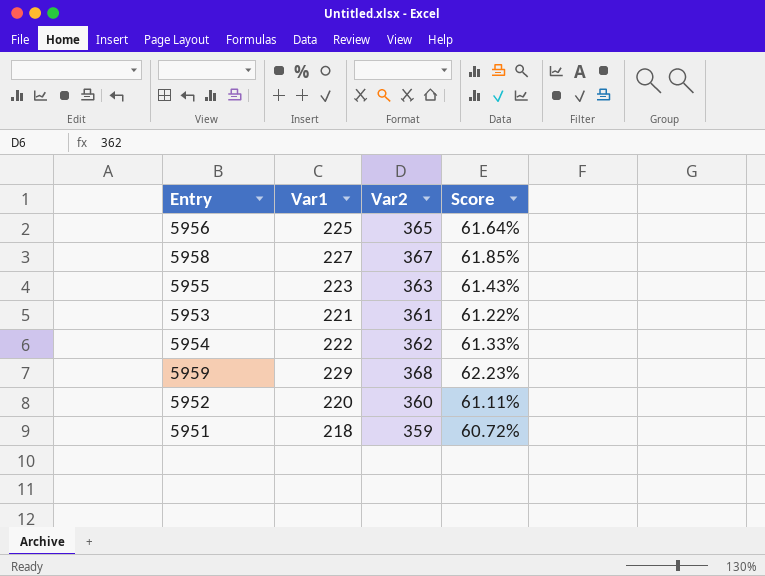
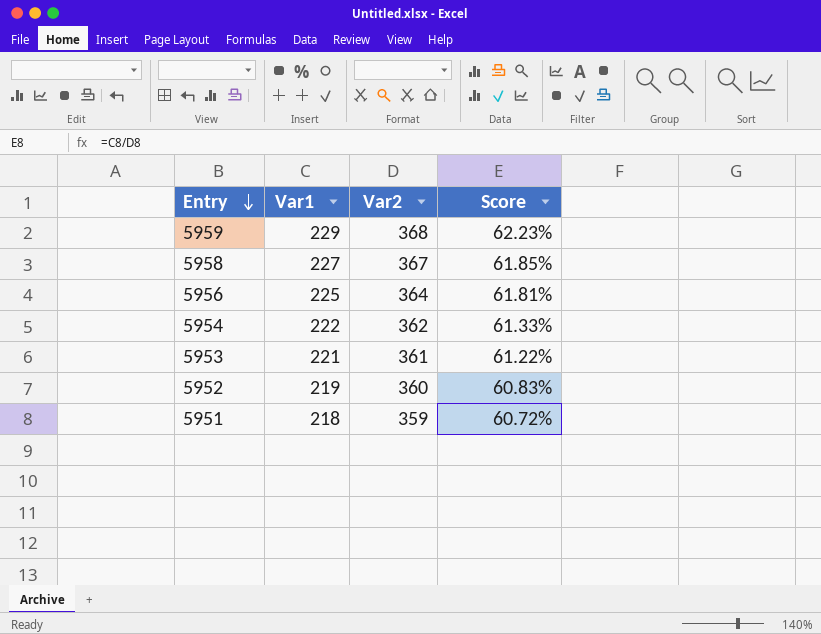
row order: none -> Entry descending
row 5955: 223 | 363 | 61.43% -> none
5956 | Var2: 365 -> 364
5956 | Score: 61.64% -> 61.81%
5952 | Var1: 220 -> 219
5952 | Score: 61.11% -> 60.83%

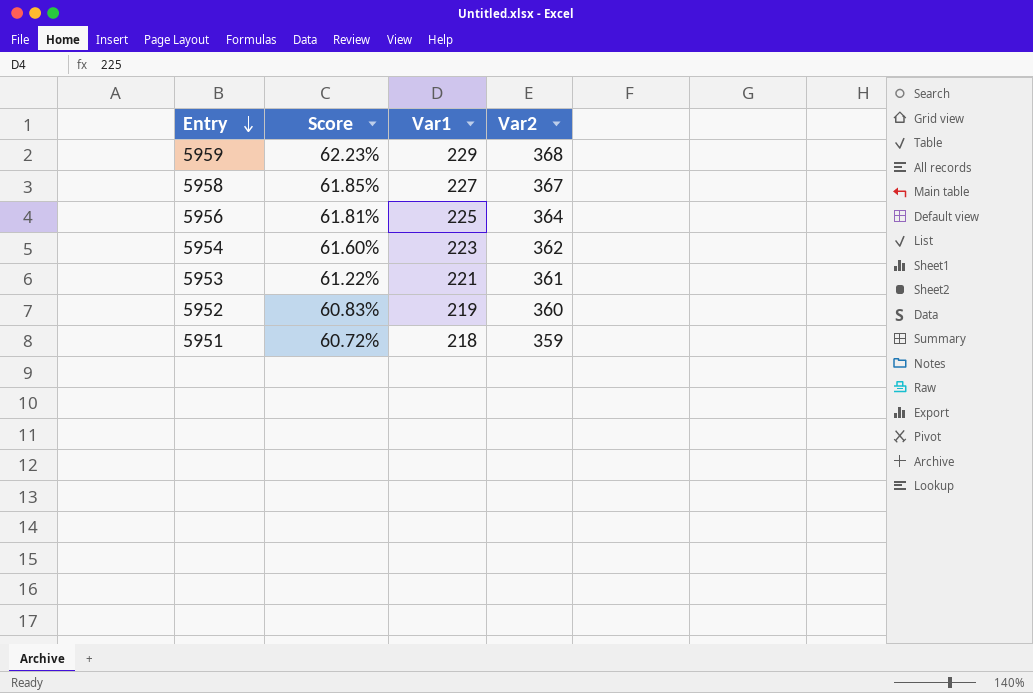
column Score | position: 4 -> 2
5954 | Score: 61.33% -> 61.60%
5954 | Var1: 222 -> 223

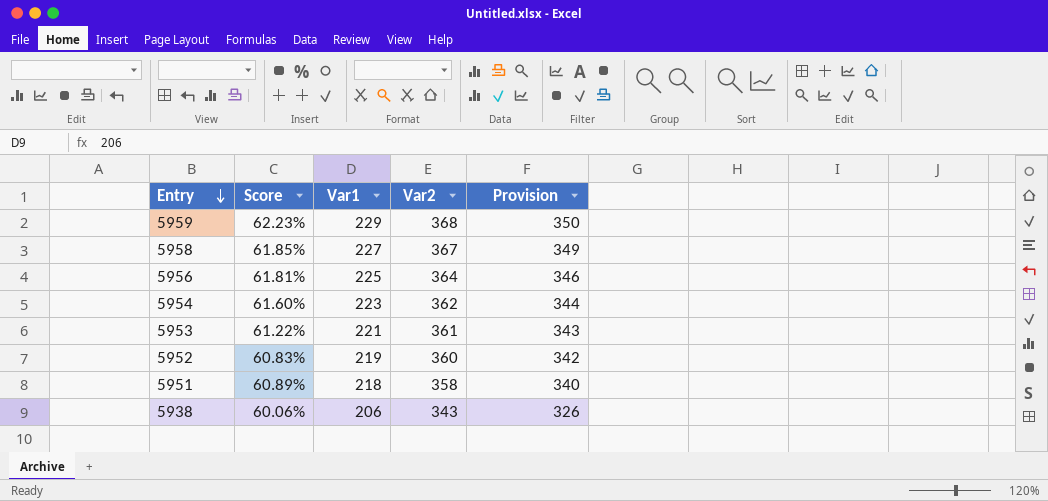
column Provision | formula: none -> [Var2] * 0.95
5951 | Score: 60.72% -> 60.89%
5951 | Var2: 359 -> 358
row 5938: none -> 60.06% | 206 | 343 | 326

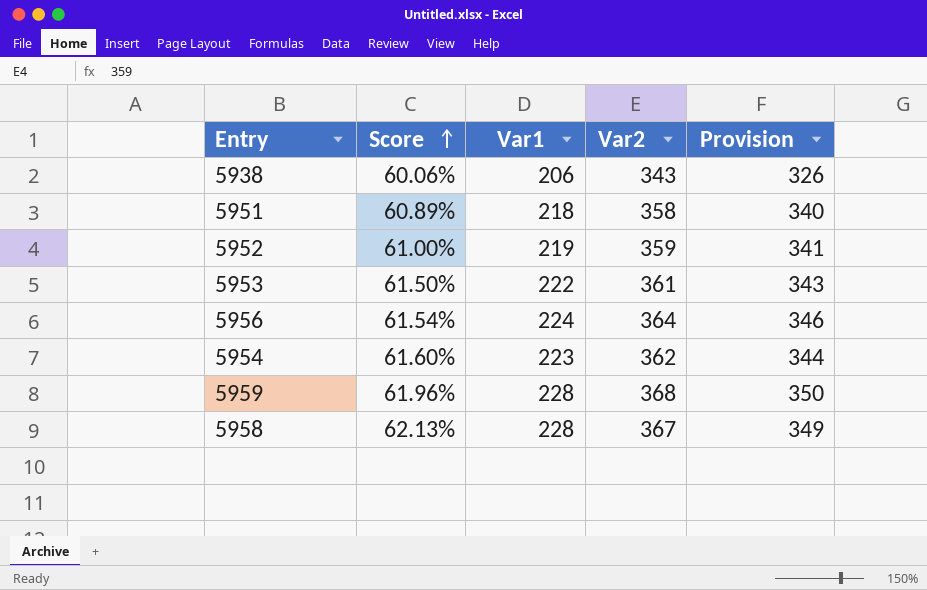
row order: Entry descending -> Score ascending
5952 | Score: 60.83% -> 61.00%
5952 | Var2: 360 -> 359
5952 | Provision: 342 -> 341
5953 | Score: 61.22% -> 61.50%
5953 | Var1: 221 -> 222
5956 | Score: 61.81% -> 61.54%
5956 | Var1: 225 -> 224
5959 | Score: 62.23% -> 61.96%
5959 | Var1: 229 -> 228
5958 | Score: 61.85% -> 62.13%
5958 | Var1: 227 -> 228

